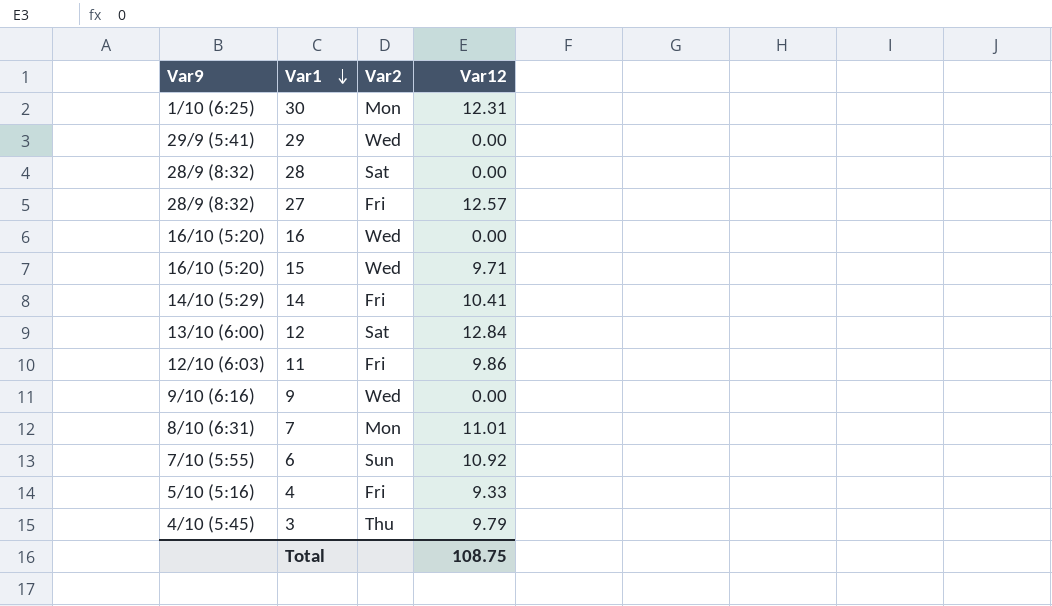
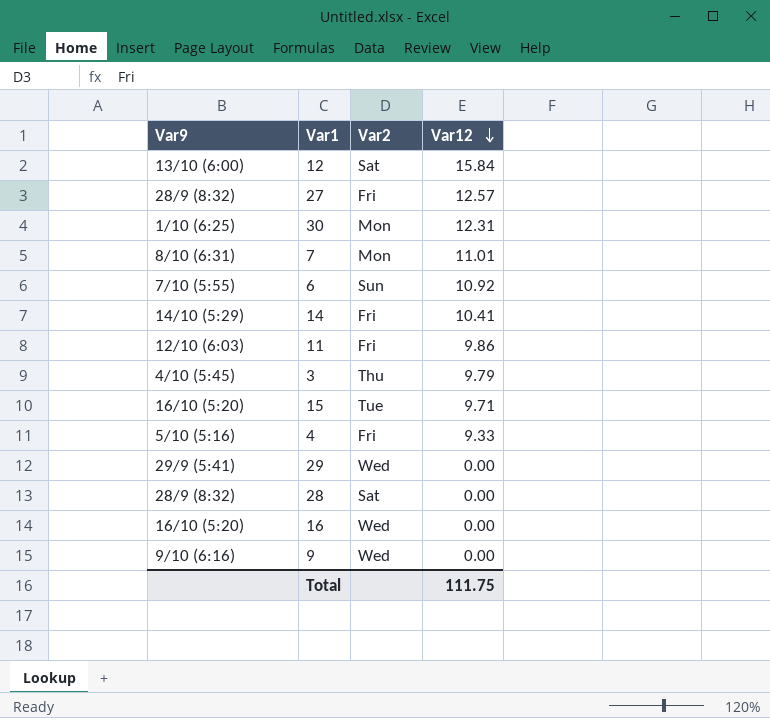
row order: Var1 descending -> Var12 descending
12 | Var12: 12.84 -> 15.84
15 | Var2: Wed -> Tue
Total | Var12: 108.75 -> 111.75

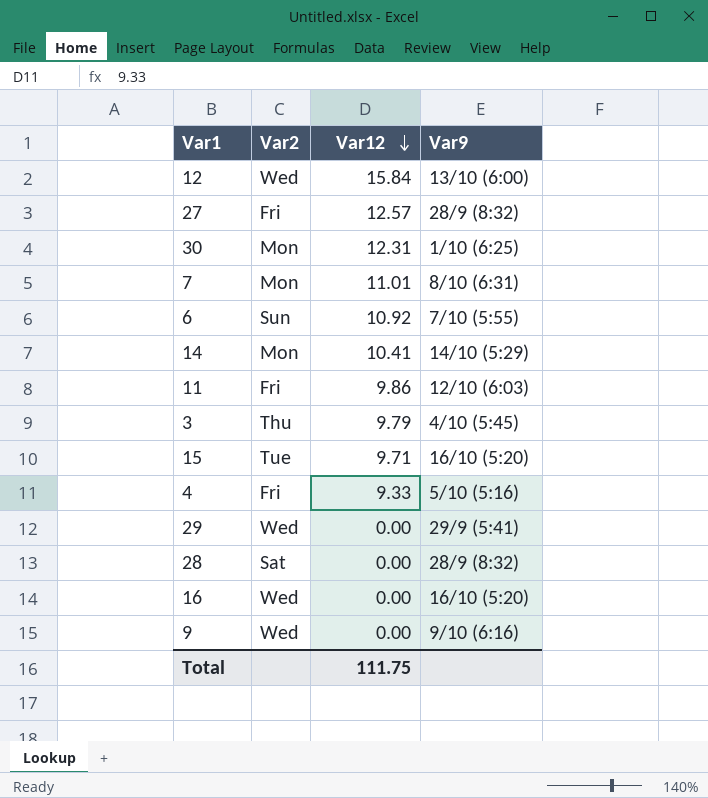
column Var9 | position: 1 -> 4
12 | Var2: Sat -> Wed
14 | Var2: Fri -> Mon

